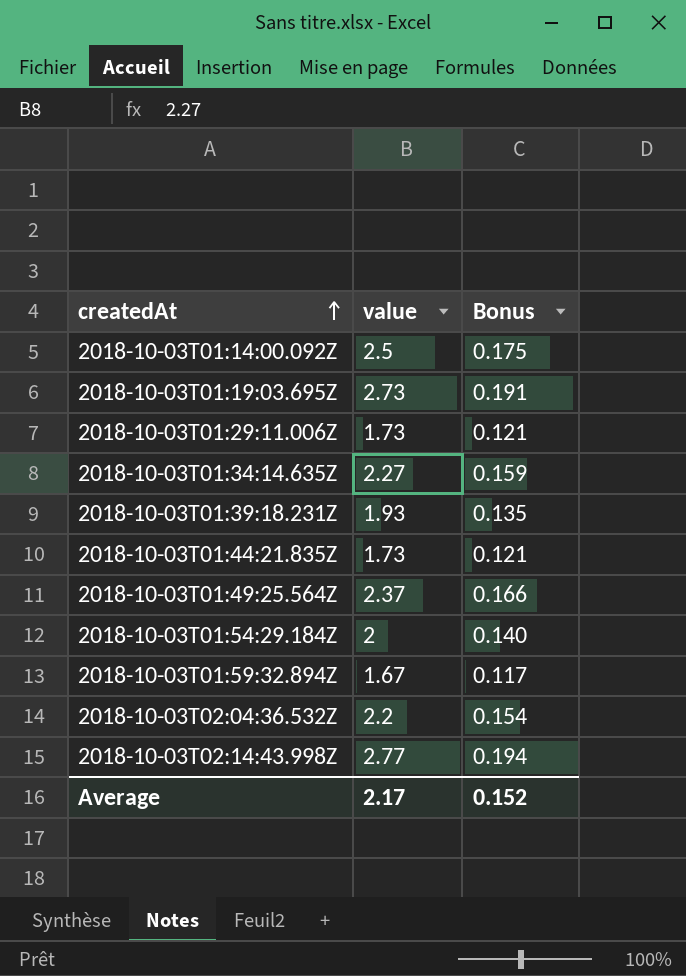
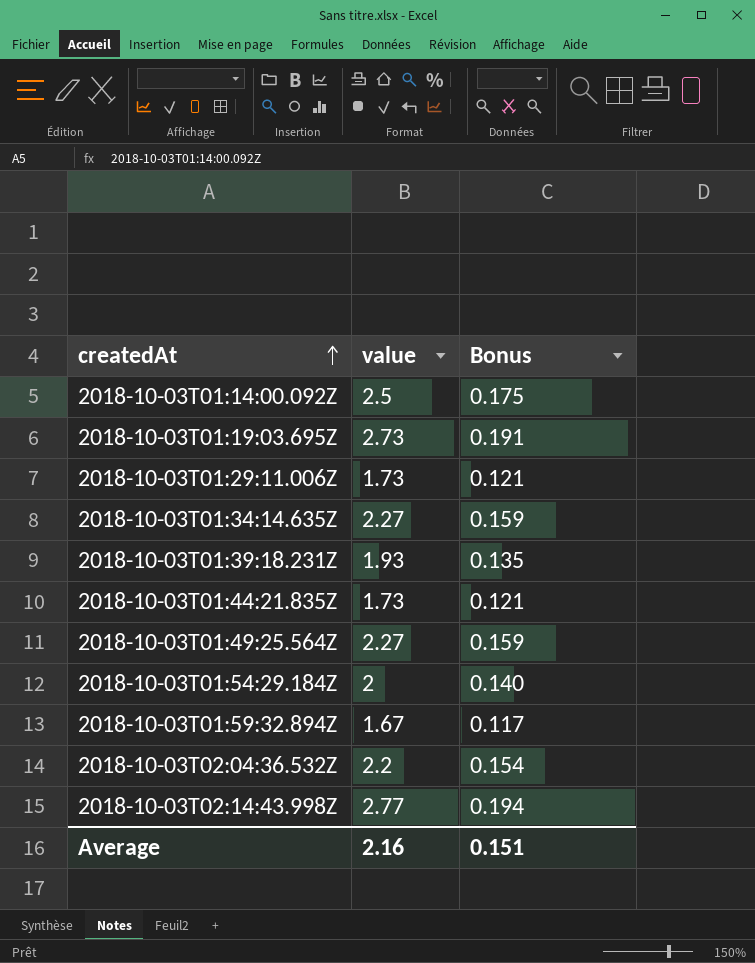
2018-10-03T01:49:25.564Z | value: 2.37 -> 2.27
2018-10-03T01:49:25.564Z | Bonus: 0.166 -> 0.159
Average | value: 2.17 -> 2.16
Average | Bonus: 0.152 -> 0.151

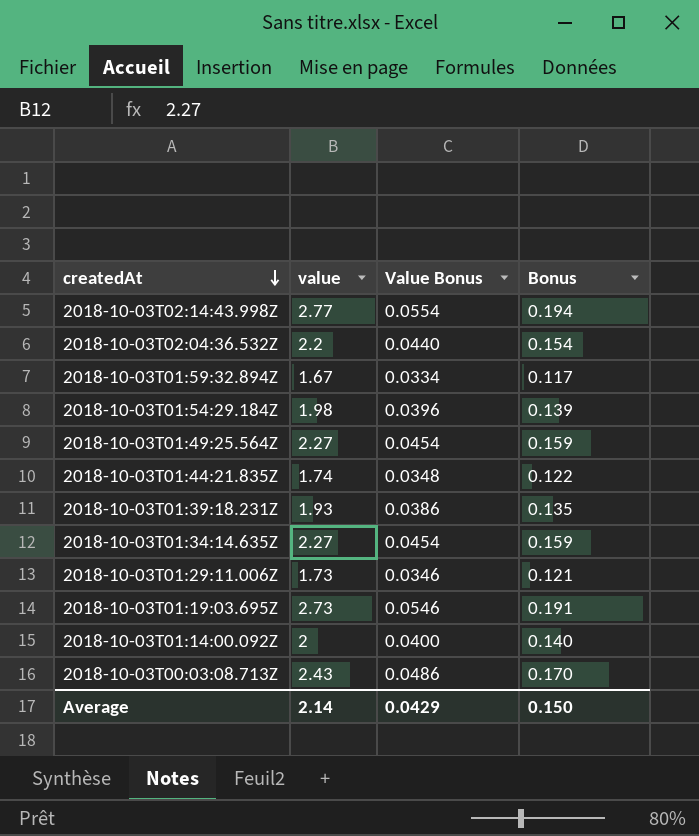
row order: createdAt ascending -> createdAt descending
column Value Bonus | formula: none -> [value] * 0.02
2018-10-03T01:54:29.184Z | value: 2 -> 1.98
2018-10-03T01:54:29.184Z | Bonus: 0.140 -> 0.139
2018-10-03T01:44:21.835Z | value: 1.73 -> 1.74
2018-10-03T01:44:21.835Z | Bonus: 0.121 -> 0.122
2018-10-03T01:14:00.092Z | value: 2.5 -> 2
2018-10-03T01:14:00.092Z | Bonus: 0.175 -> 0.140
row 2018-10-03T00:03:08.713Z: none -> 2.43 | 0.0486 | 0.170
Average | value: 2.16 -> 2.14
Average | Bonus: 0.151 -> 0.150

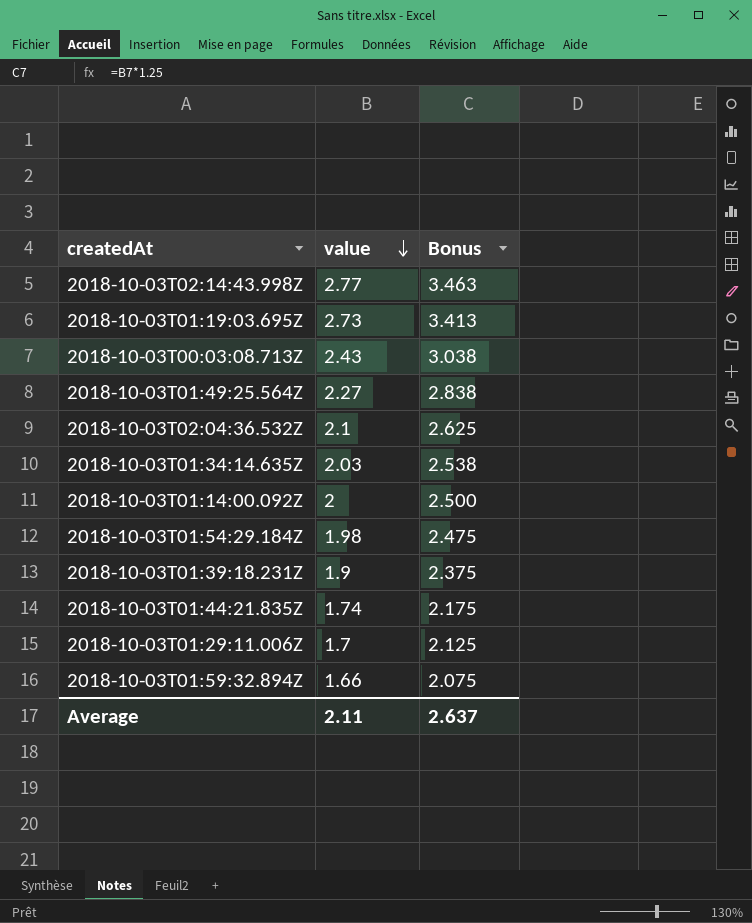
row order: createdAt descending -> value descending
column Value Bonus | formula: [value] * 0.02 -> none
column Bonus | formula: [value] * 0.07 -> [value] * 1.25
2018-10-03T02:04:36.532Z | value: 2.2 -> 2.1
2018-10-03T01:34:14.635Z | value: 2.27 -> 2.03
2018-10-03T01:39:18.231Z | value: 1.93 -> 1.9
2018-10-03T01:29:11.006Z | value: 1.73 -> 1.7
2018-10-03T01:59:32.894Z | value: 1.67 -> 1.66
Average | value: 2.14 -> 2.11
Average | Bonus: 0.150 -> 2.637

